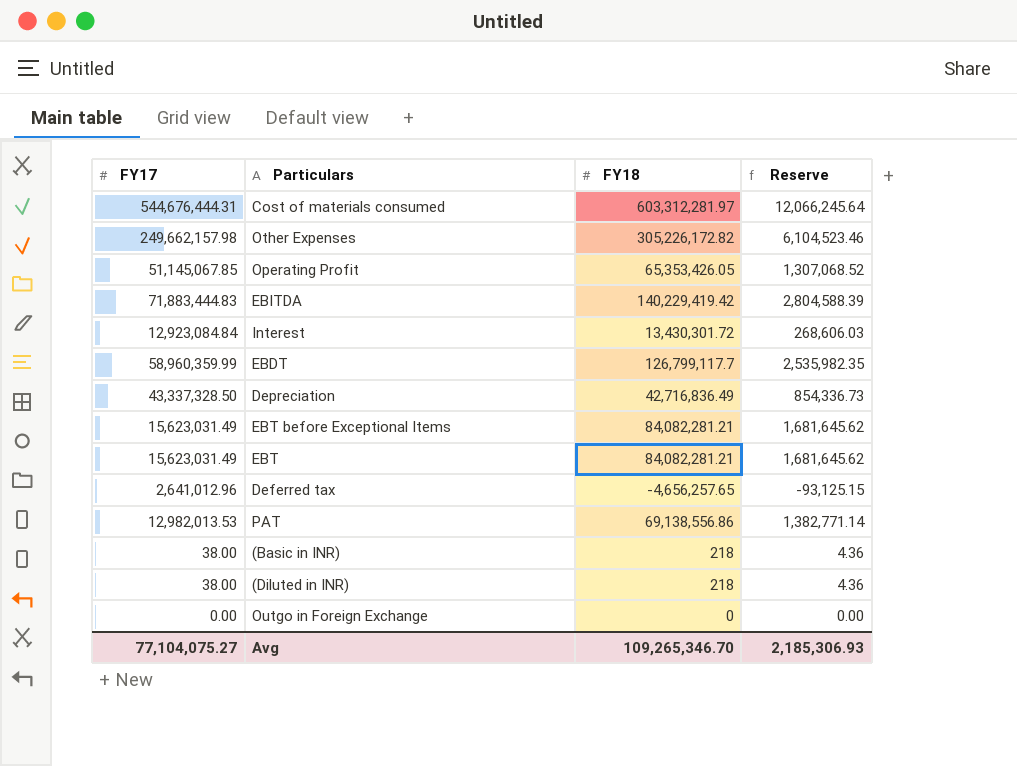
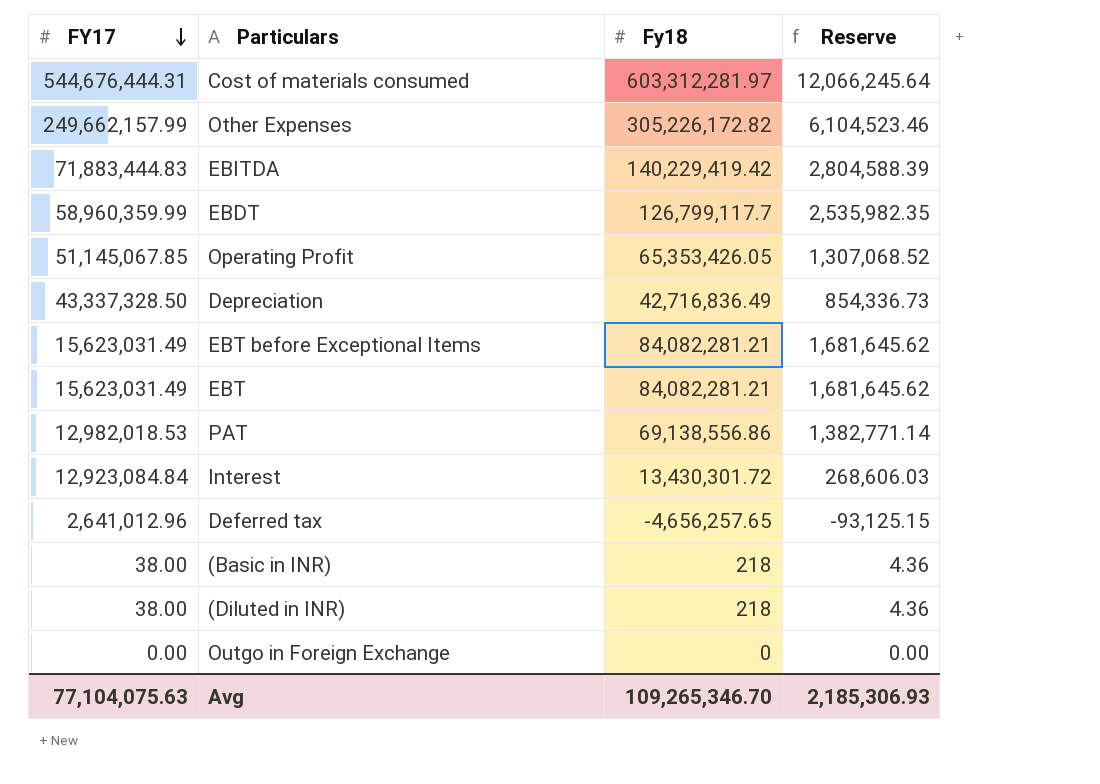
row order: none -> FY17 descending
column name: FY18 -> Fy18
Other Expenses | FY17: 249,662,157.98 -> 249,662,157.99
PAT | FY17: 12,982,013.53 -> 12,982,018.53
Avg | FY17: 77,104,075.27 -> 77,104,075.63

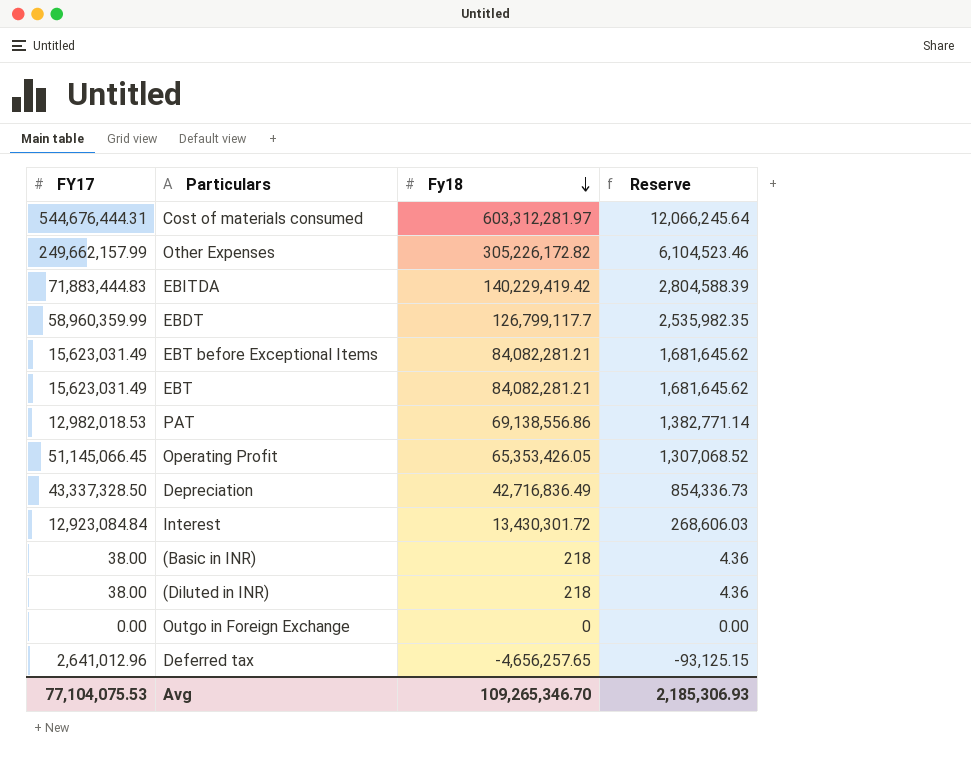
row order: FY17 descending -> Fy18 descending
Operating Profit | FY17: 51,145,067.85 -> 51,145,066.45
Avg | FY17: 77,104,075.63 -> 77,104,075.53

